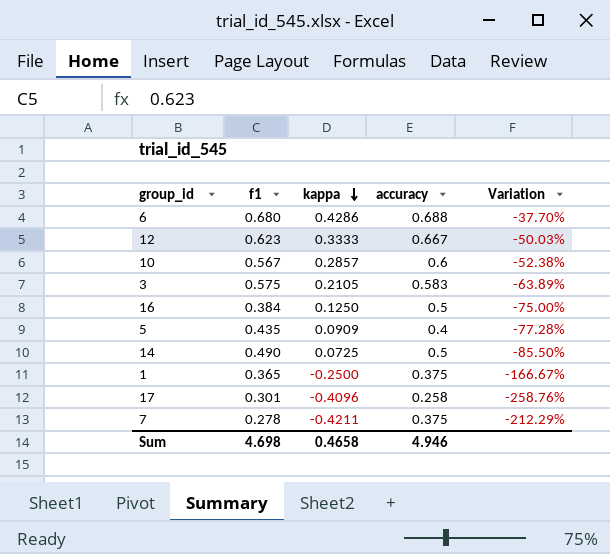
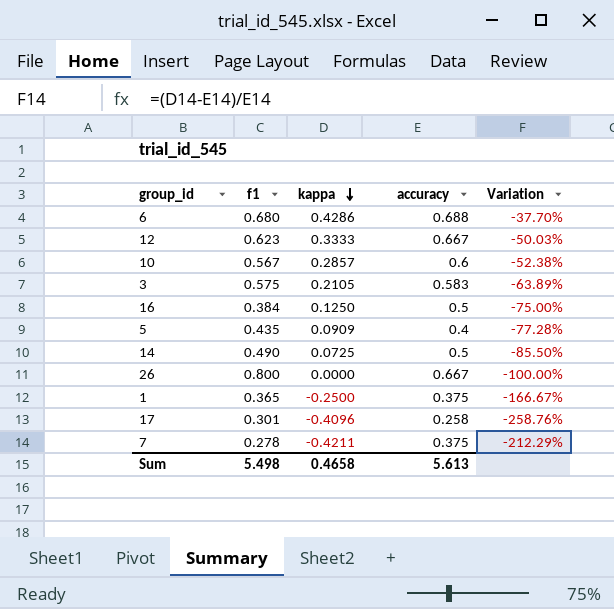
row 26: none -> 0.800 | 0.0000 | 0.667 | -100.00%
Sum | f1: 4.698 -> 5.498
Sum | accuracy: 4.946 -> 5.613

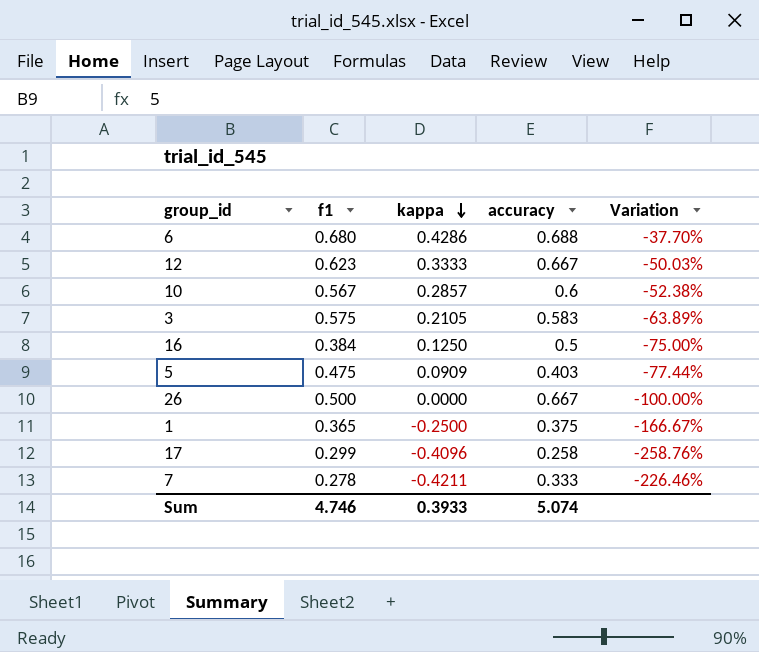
row 14: 0.490 | 0.0725 | 0.5 | -85.50% -> none
5 | f1: 0.435 -> 0.475
5 | accuracy: 0.4 -> 0.403
5 | Variation: -77.28% -> -77.44%
26 | f1: 0.800 -> 0.500
17 | f1: 0.301 -> 0.299
7 | accuracy: 0.375 -> 0.333
7 | Variation: -212.29% -> -226.46%
Sum | f1: 5.498 -> 4.746
Sum | kappa: 0.4658 -> 0.3933
Sum | accuracy: 5.613 -> 5.074

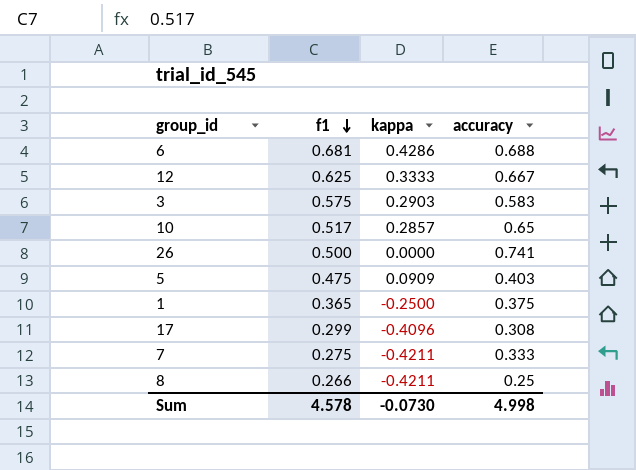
row order: kappa descending -> f1 descending
column Variation | formula: ([kappa] - [accuracy]) / [accuracy] -> none
row 16: 0.384 | 0.1250 | 0.5 | -75.00% -> none
6 | f1: 0.680 -> 0.681
12 | f1: 0.623 -> 0.625
3 | kappa: 0.2105 -> 0.2903
10 | f1: 0.567 -> 0.517
10 | accuracy: 0.6 -> 0.65
26 | accuracy: 0.667 -> 0.741
17 | accuracy: 0.258 -> 0.308
7 | f1: 0.278 -> 0.275
row 8: none -> 0.266 | -0.4211 | 0.25
Sum | f1: 4.746 -> 4.578
Sum | kappa: 0.3933 -> -0.0730
Sum | accuracy: 5.074 -> 4.998

